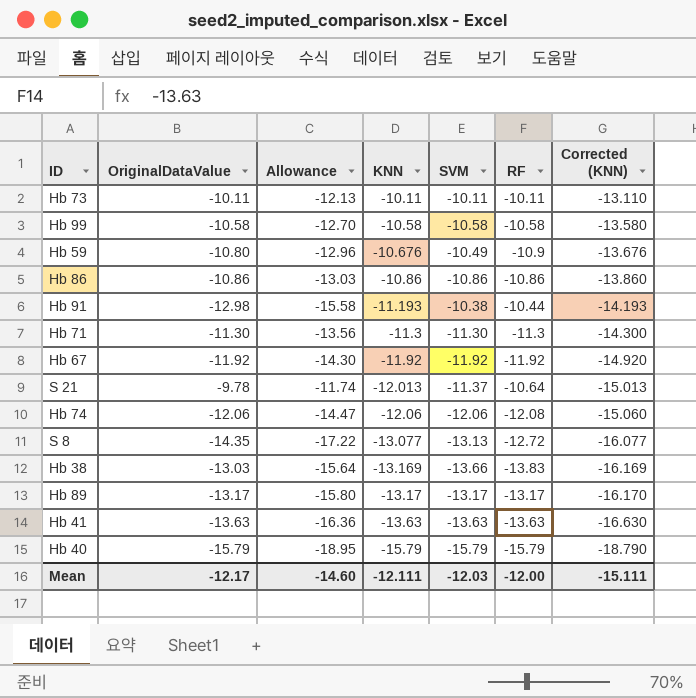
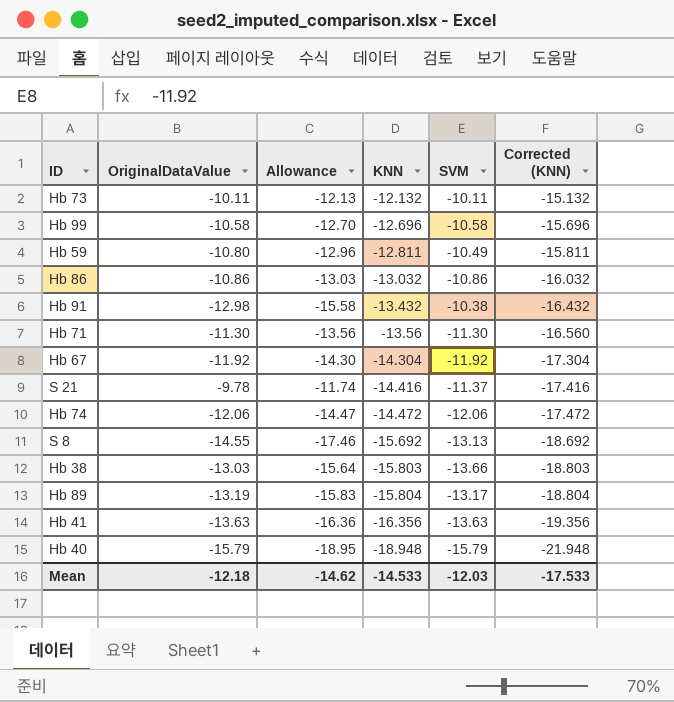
column RF | position: 6 -> none
Hb 73 | KNN: -10.11 -> -12.132
Hb 73 | Corrected (KNN): -13.110 -> -15.132
Hb 99 | KNN: -10.58 -> -12.696
Hb 99 | Corrected (KNN): -13.580 -> -15.696
Hb 59 | KNN: -10.676 -> -12.811
Hb 59 | Corrected (KNN): -13.676 -> -15.811
Hb 86 | KNN: -10.86 -> -13.032
Hb 86 | Corrected (KNN): -13.860 -> -16.032
Hb 91 | KNN: -11.193 -> -13.432
Hb 91 | Corrected (KNN): -14.193 -> -16.432
Hb 71 | KNN: -11.3 -> -13.56
Hb 71 | Corrected (KNN): -14.300 -> -16.560
Hb 67 | KNN: -11.92 -> -14.304
Hb 67 | Corrected (KNN): -14.920 -> -17.304
S 21 | KNN: -12.013 -> -14.416
S 21 | Corrected (KNN): -15.013 -> -17.416
Hb 74 | KNN: -12.06 -> -14.472
Hb 74 | Corrected (KNN): -15.060 -> -17.472
S 8 | OriginalDataValue: -14.35 -> -14.55
S 8 | Allowance: -17.22 -> -17.46
S 8 | KNN: -13.077 -> -15.692
S 8 | Corrected (KNN): -16.077 -> -18.692
Hb 38 | KNN: -13.169 -> -15.803
Hb 38 | Corrected (KNN): -16.169 -> -18.803
Hb 89 | OriginalDataValue: -13.17 -> -13.19
Hb 89 | Allowance: -15.80 -> -15.83
Hb 89 | KNN: -13.17 -> -15.804
Hb 89 | Corrected (KNN): -16.170 -> -18.804
Hb 41 | KNN: -13.63 -> -16.356
Hb 41 | Corrected (KNN): -16.630 -> -19.356
Hb 40 | KNN: -15.79 -> -18.948
Hb 40 | Corrected (KNN): -18.790 -> -21.948
Mean | OriginalDataValue: -12.17 -> -12.18
Mean | Allowance: -14.60 -> -14.62
Mean | KNN: -12.111 -> -14.533
Mean | Corrected (KNN): -15.111 -> -17.533

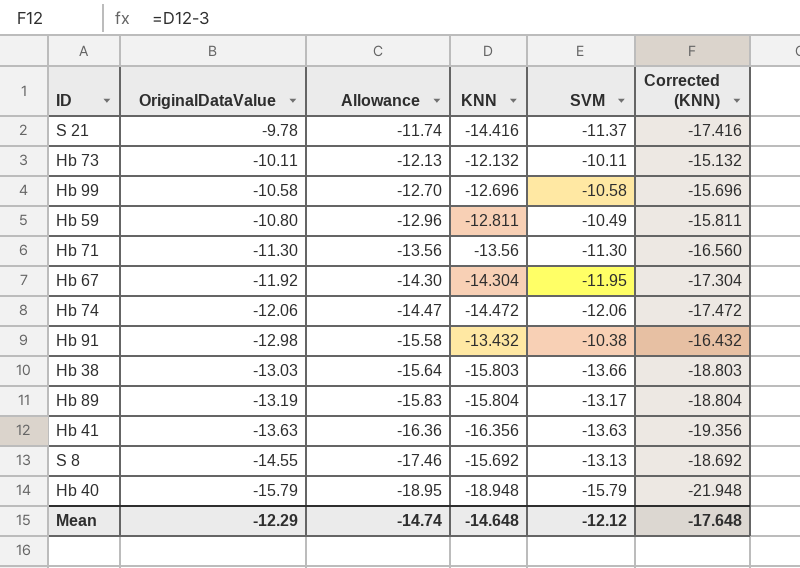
row order: KNN descending -> OriginalDataValue descending
row Hb 86: -10.86 | -13.03 | -13.032 | -10.86 | -16.032 -> none
Hb 67 | SVM: -11.92 -> -11.95
Mean | OriginalDataValue: -12.18 -> -12.29
Mean | Allowance: -14.62 -> -14.74
Mean | KNN: -14.533 -> -14.648
Mean | SVM: -12.03 -> -12.12
Mean | Corrected (KNN): -17.533 -> -17.648

